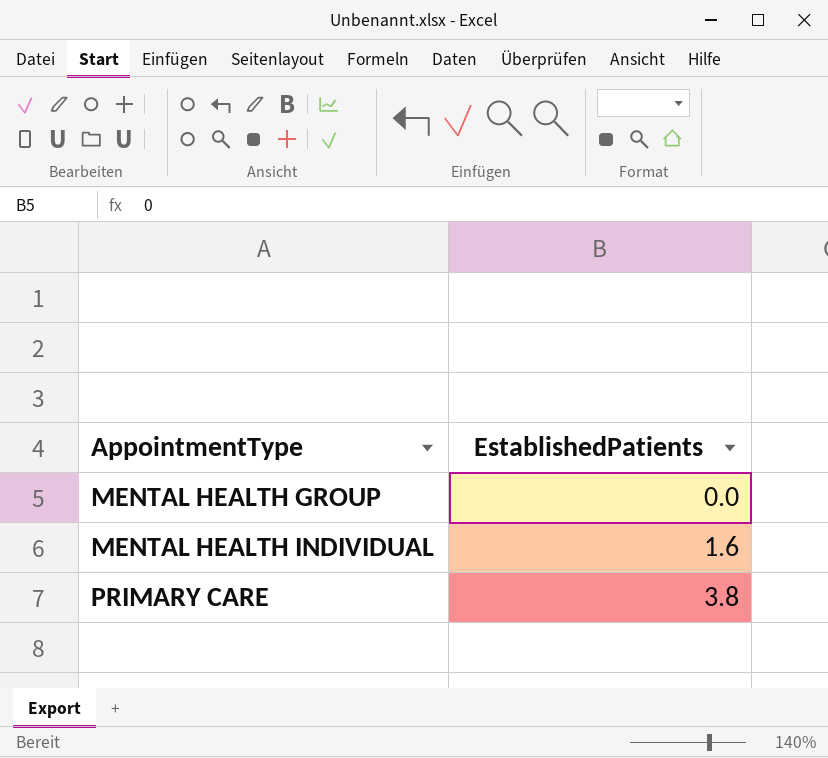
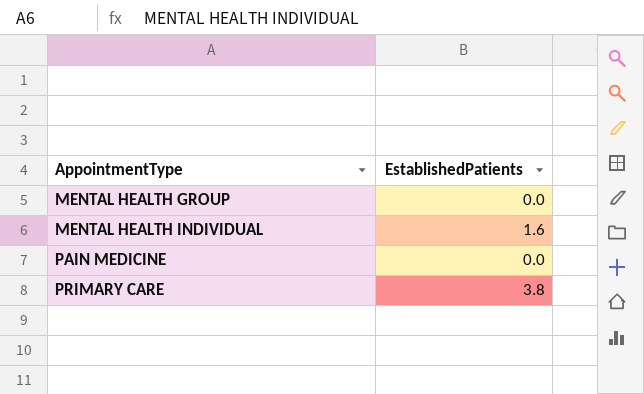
row PAIN MEDICINE: none -> 0.0

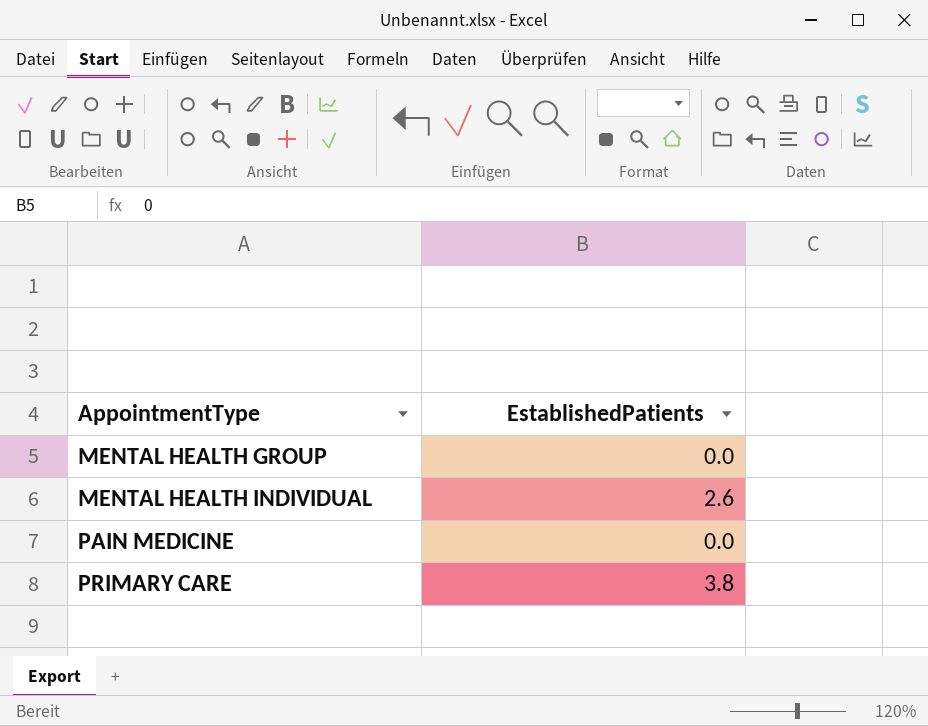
MENTAL HEALTH INDIVIDUAL | EstablishedPatients: 1.6 -> 2.6

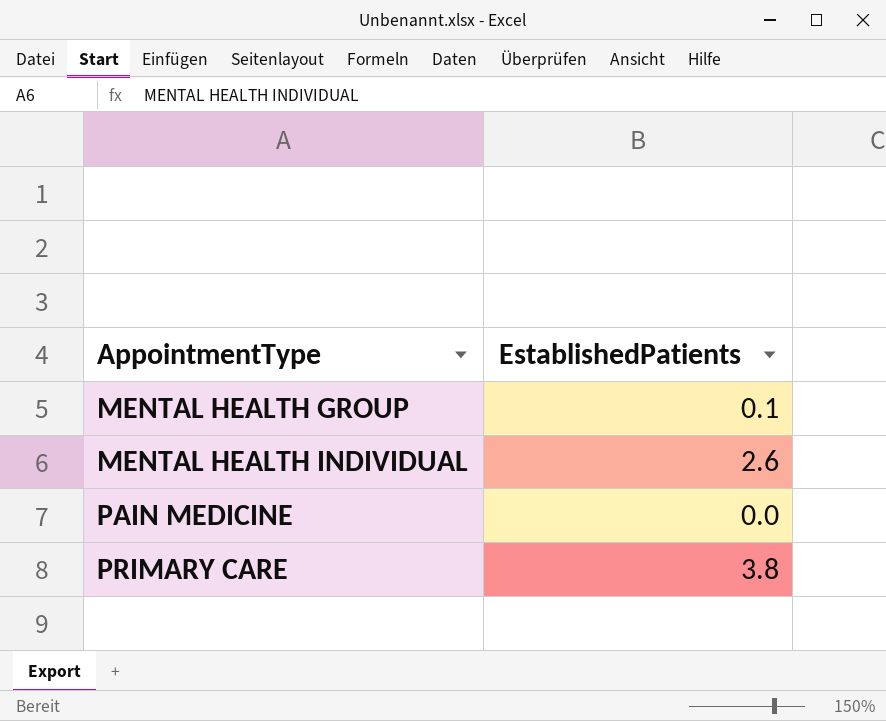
MENTAL HEALTH GROUP | EstablishedPatients: 0.0 -> 0.1

